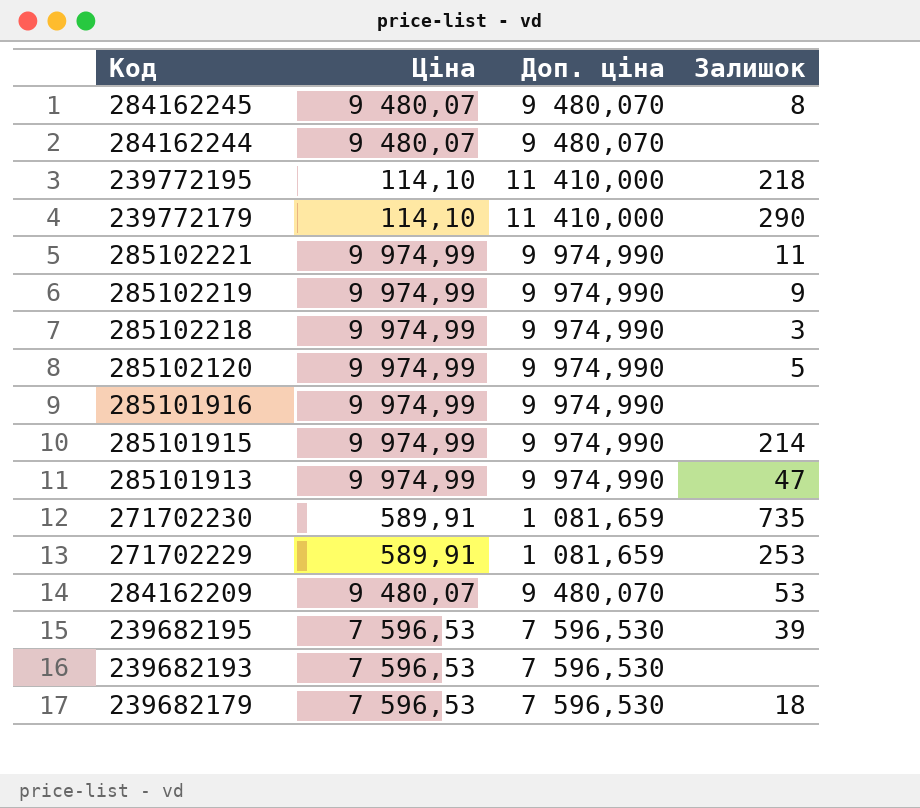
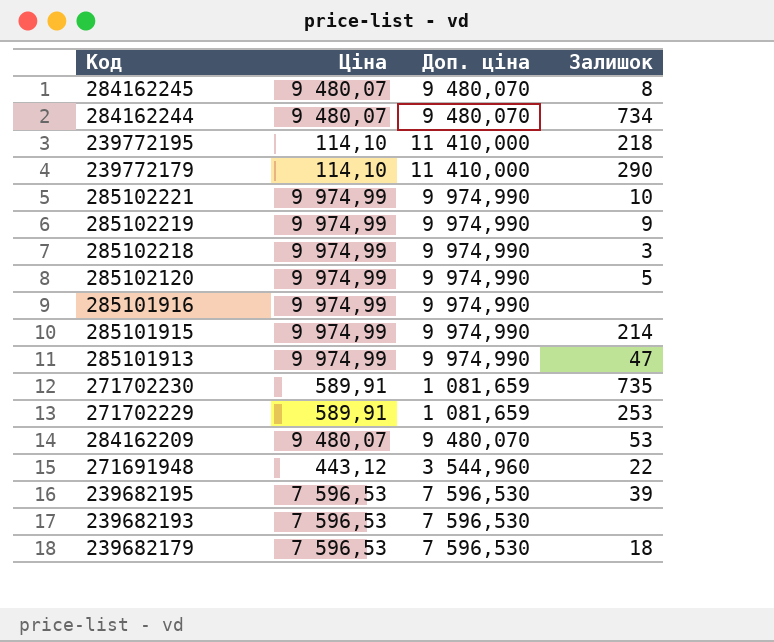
284162244 | Залишок: none -> 734
285102221 | Залишок: 11 -> 10
row 271691948: none -> 443,12 | 3 544,960 | 22

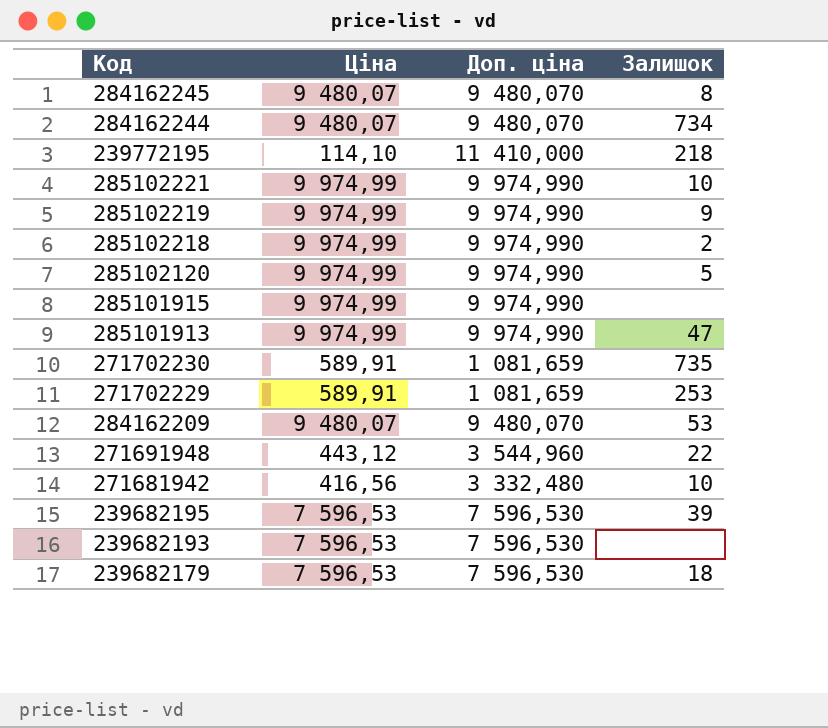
row 239772179: 114,10 | 11 410,000 | 290 -> none
row 285101916: 9 974,99 | 9 974,990 | none -> none
285102218 | Залишок: 3 -> 2
285101915 | Залишок: 214 -> none
row 271681942: none -> 416,56 | 3 332,480 | 10

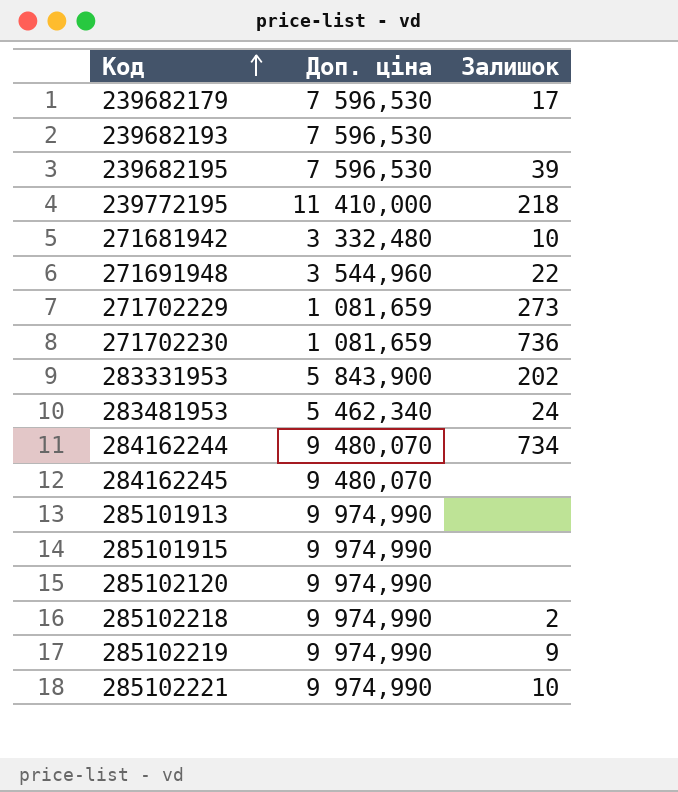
row order: none -> Код ascending
column Ціна | position: 2 -> none
row 284162209: 9 480,07 | 9 480,070 | 53 -> none
239682179 | Залишок: 18 -> 17
271702229 | Залишок: 253 -> 273
271702230 | Залишок: 735 -> 736
row 283331953: none -> 5 843,900 | 202
row 283481953: none -> 5 462,340 | 24
284162245 | Залишок: 8 -> none
285101913 | Залишок: 47 -> none
285102120 | Залишок: 5 -> none

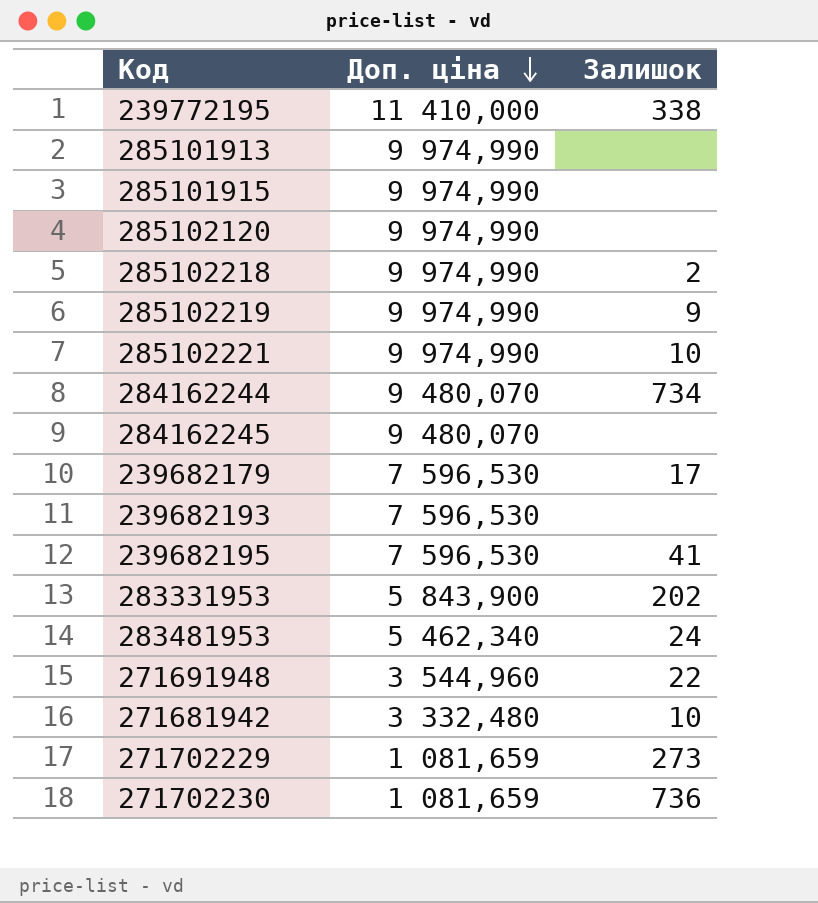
row order: Код ascending -> Доп. ціна descending
239772195 | Залишок: 218 -> 338
239682195 | Залишок: 39 -> 41

